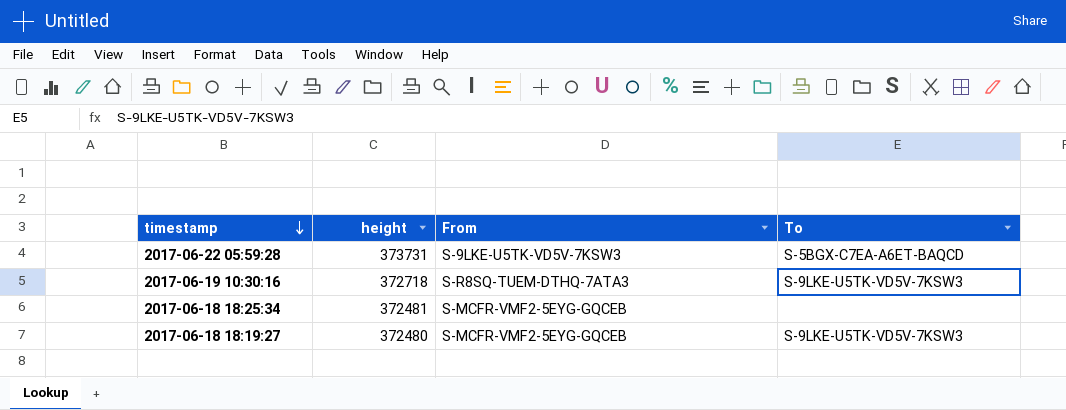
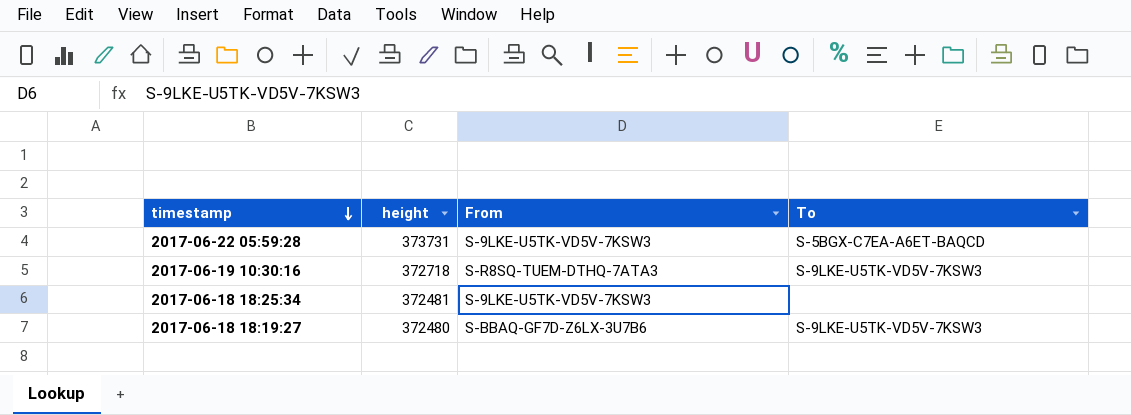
2017-06-18 18:25:34 | From: S-MCFR-VMF2-5EYG-GQCEB -> S-9LKE-U5TK-VD5V-7KSW3
2017-06-18 18:19:27 | From: S-MCFR-VMF2-5EYG-GQCEB -> S-BBAQ-GF7D-Z6LX-3U7B6

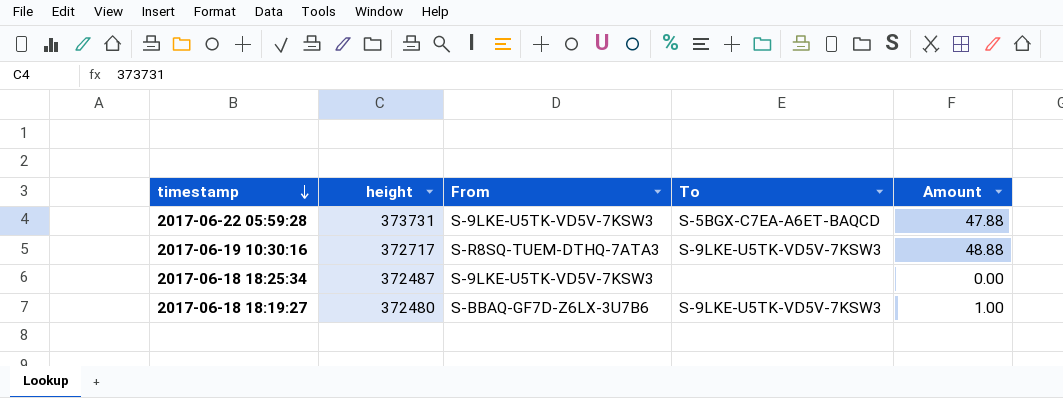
column Amount | position: none -> 5
2017-06-19 10:30:16 | height: 372718 -> 372717
2017-06-18 18:25:34 | height: 372481 -> 372487

